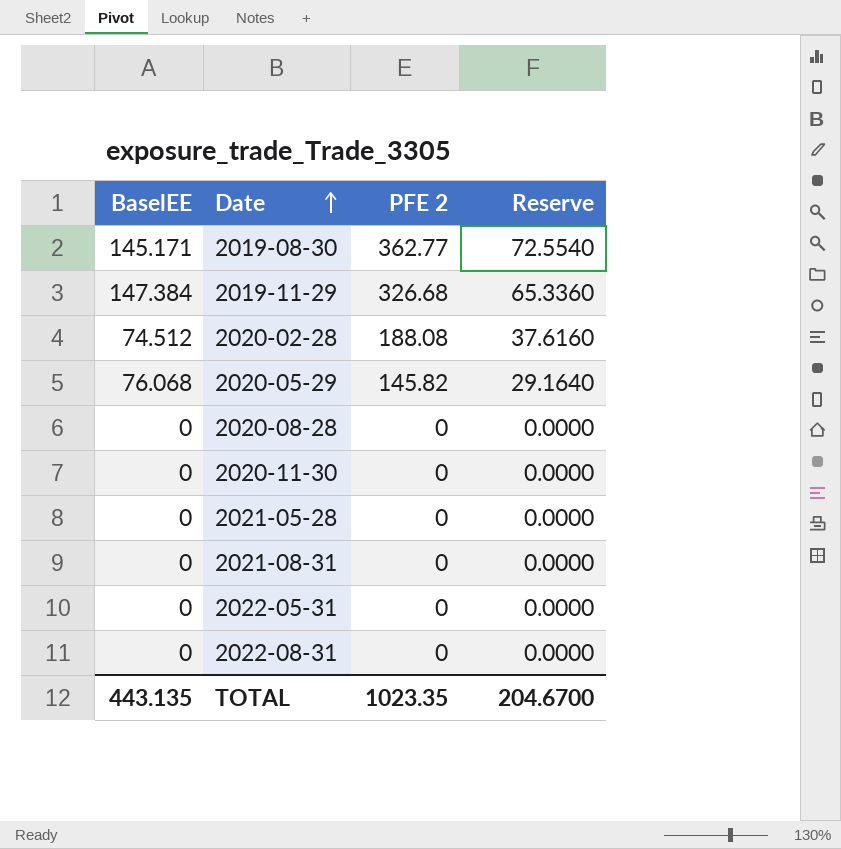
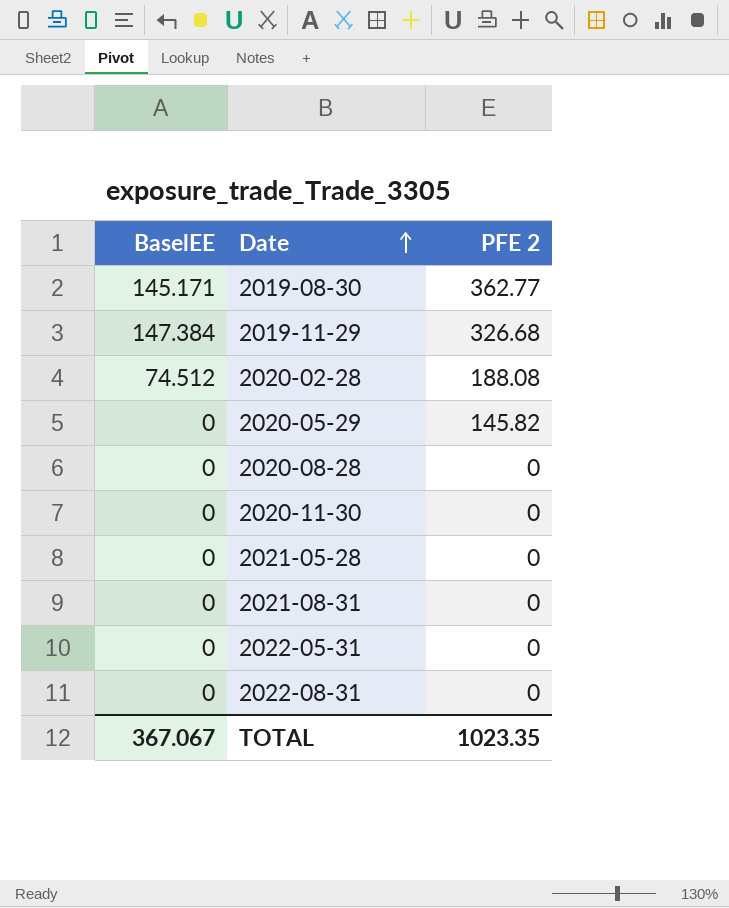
column Reserve | formula: [PFE 2] * 0.2 -> none
2020-05-29 | BaselEE: 76.068 -> 0
TOTAL | BaselEE: 443.135 -> 367.067

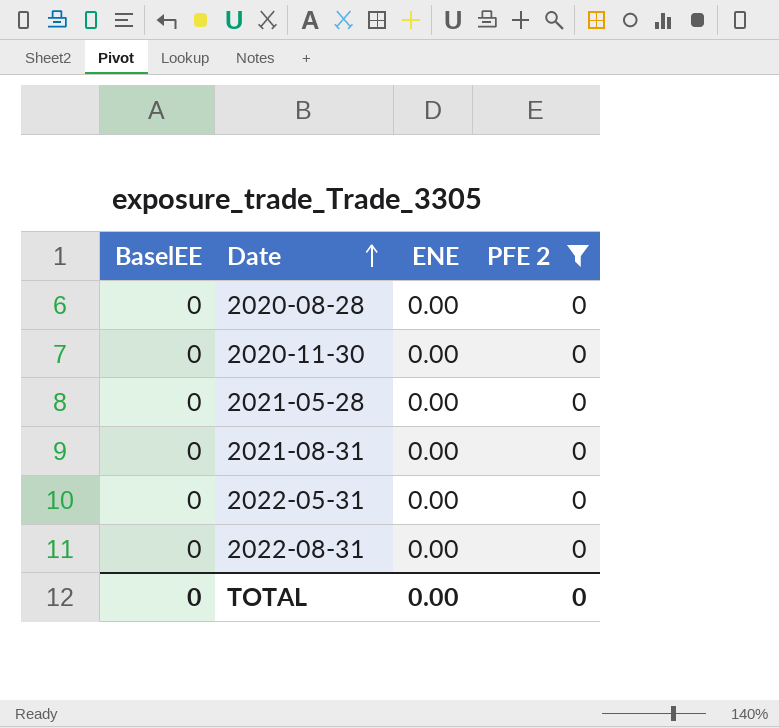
filter: none -> PFE 2 = 0
column ENE | position: none -> 3
TOTAL | BaselEE: 367.067 -> 0
TOTAL | PFE 2: 1023.35 -> 0

